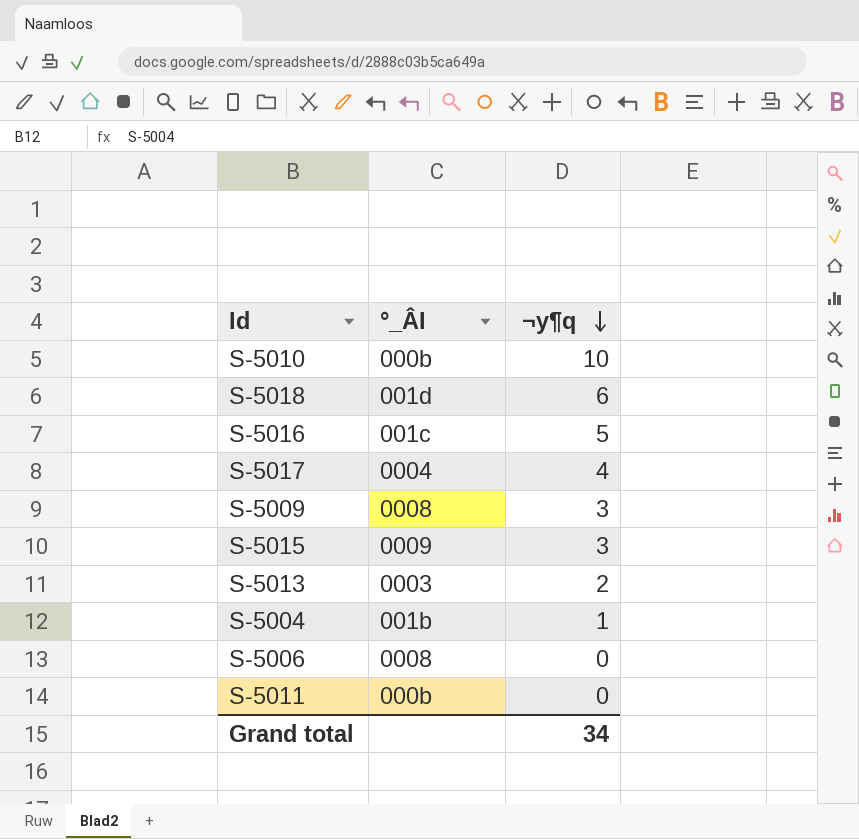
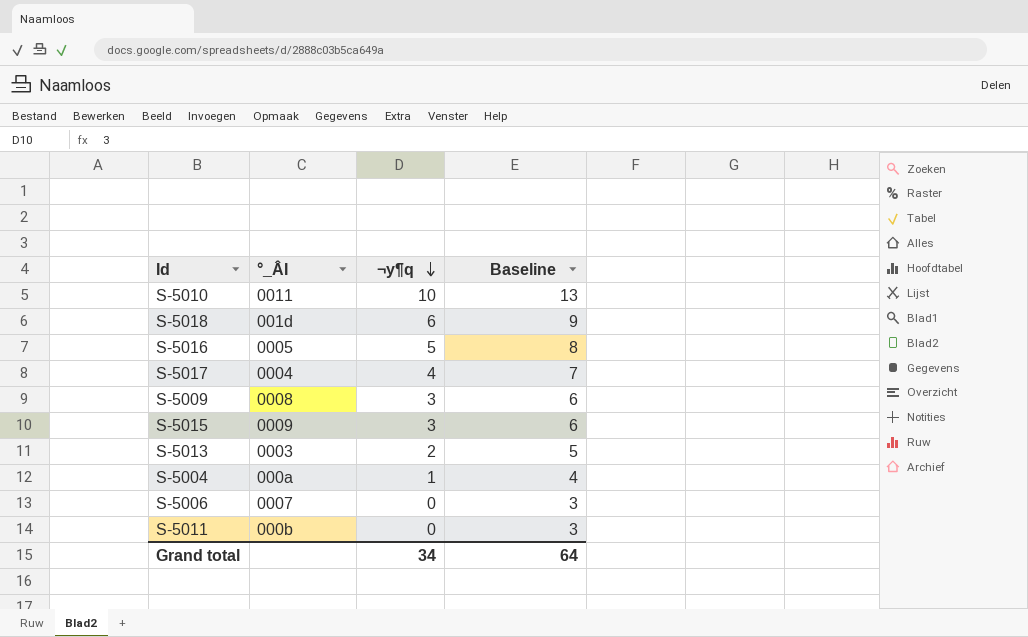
column Baseline | formula: none -> [¬y¶q] + 3
S-5010 | °_ÂI: 000b -> 0011
S-5016 | °_ÂI: 001c -> 0005
S-5004 | °_ÂI: 001b -> 000a
S-5006 | °_ÂI: 0008 -> 0007

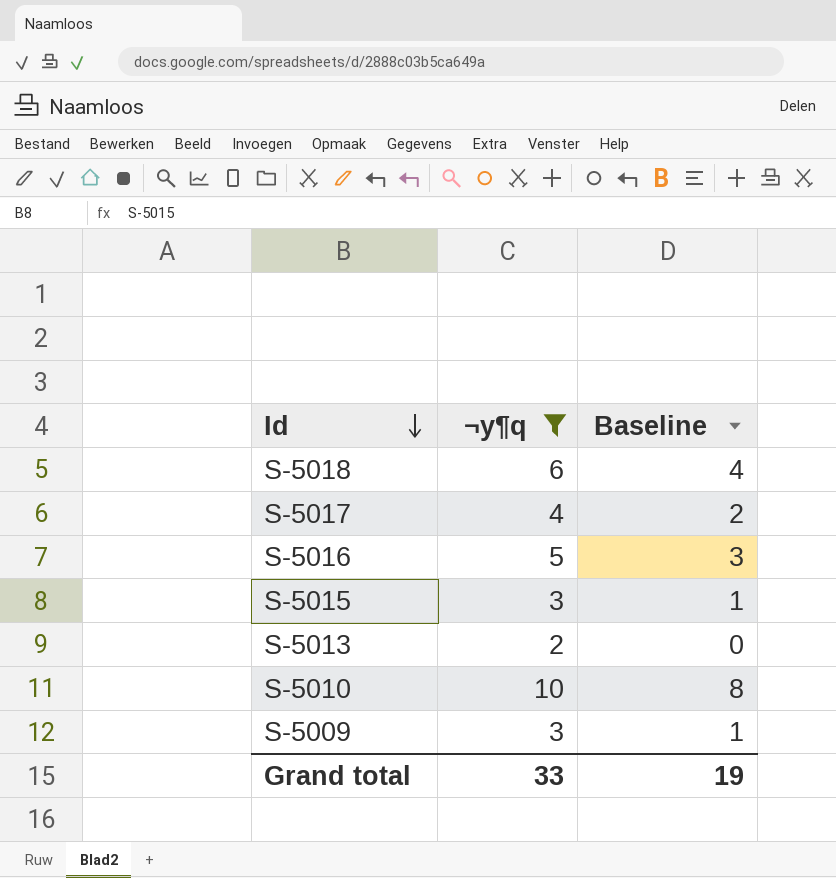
filter: none -> ¬y¶q >= 2
row order: ¬y¶q descending -> Id descending
column °_ÂI | position: 2 -> none
column Baseline | formula: [¬y¶q] + 3 -> [¬y¶q] - 2
Grand total | ¬y¶q: 34 -> 33
Grand total | Baseline: 64 -> 19

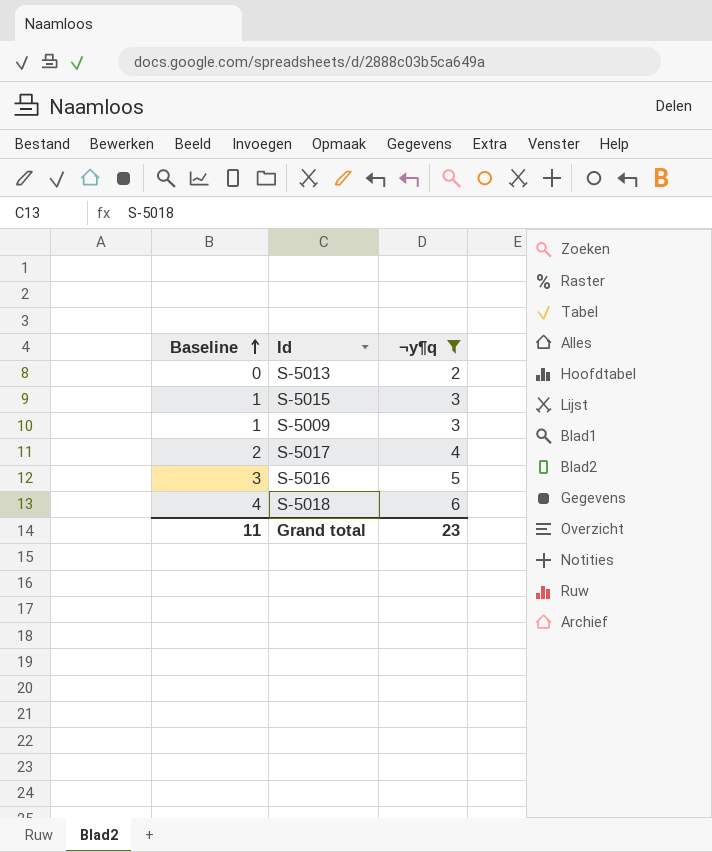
row order: Id descending -> Baseline ascending
column Baseline | position: 3 -> 1
row S-5010: 10 | 8 -> none
Grand total | Baseline: 19 -> 11
Grand total | ¬y¶q: 33 -> 23

